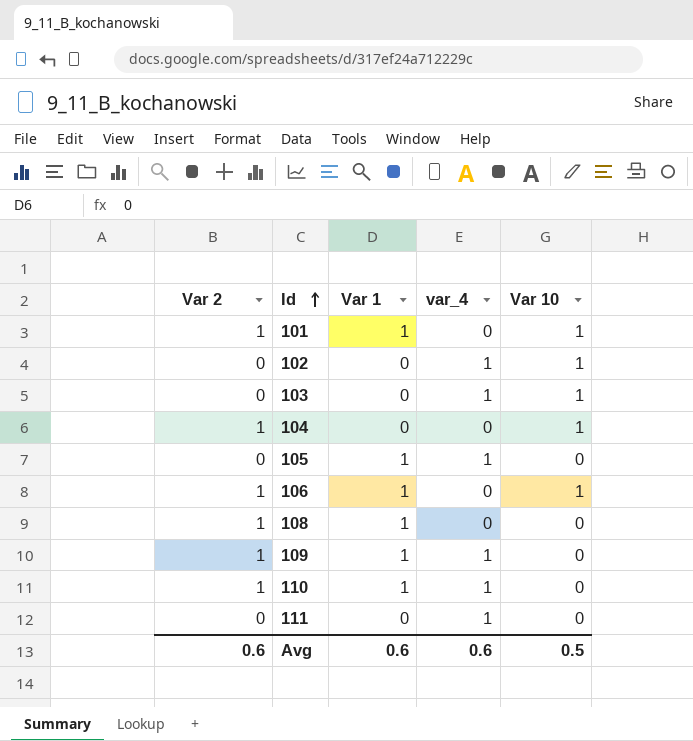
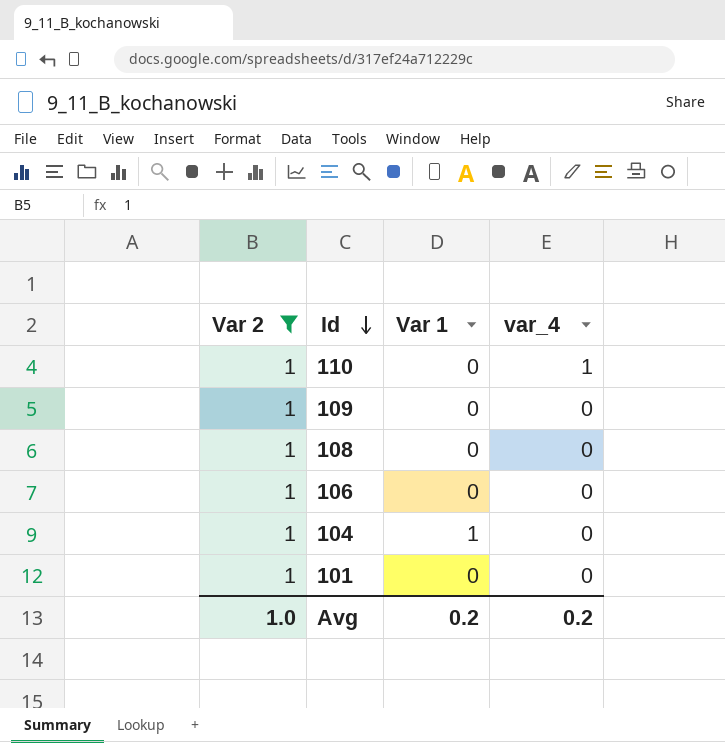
filter: none -> Var 2 = 1
row order: Id ascending -> Id descending
column Var 10 | position: 5 -> none
110 | Var 1: 1 -> 0
109 | Var 1: 1 -> 0
109 | var_4: 1 -> 0
108 | Var 1: 1 -> 0
106 | Var 1: 1 -> 0
104 | Var 1: 0 -> 1
101 | Var 1: 1 -> 0
Avg | Var 2: 0.6 -> 1.0
Avg | Var 1: 0.6 -> 0.2
Avg | var_4: 0.6 -> 0.2

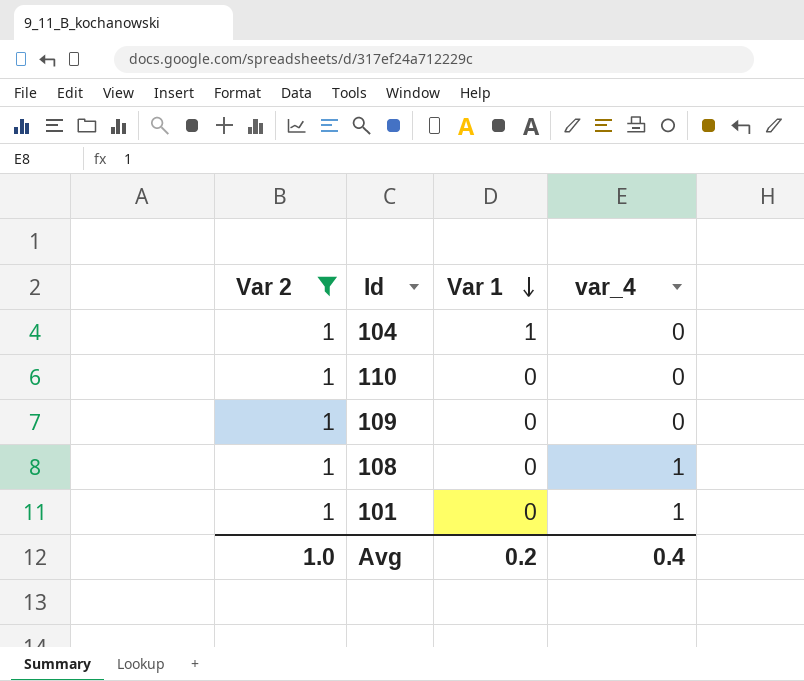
row order: Id descending -> Var 1 descending
row 106: 1 | 0 | 0 -> none
110 | var_4: 1 -> 0
108 | var_4: 0 -> 1
101 | var_4: 0 -> 1
Avg | var_4: 0.2 -> 0.4

